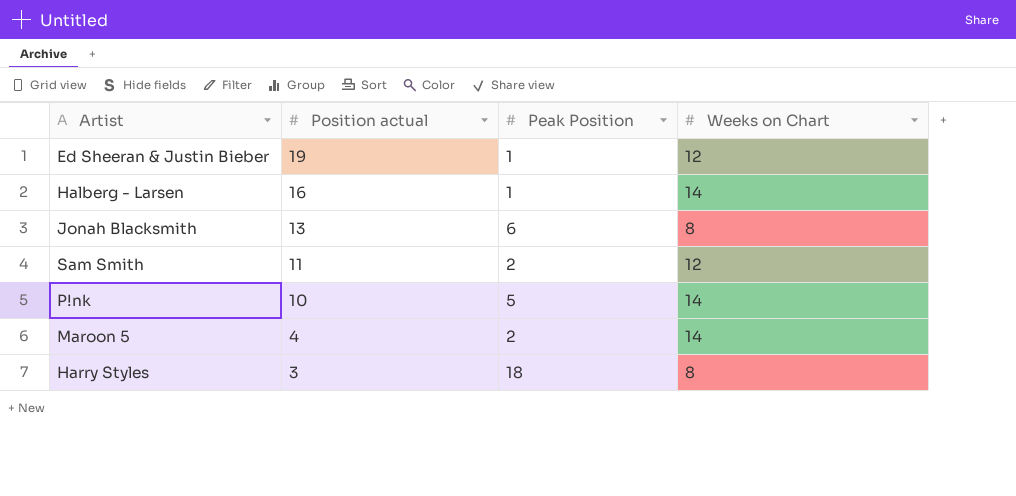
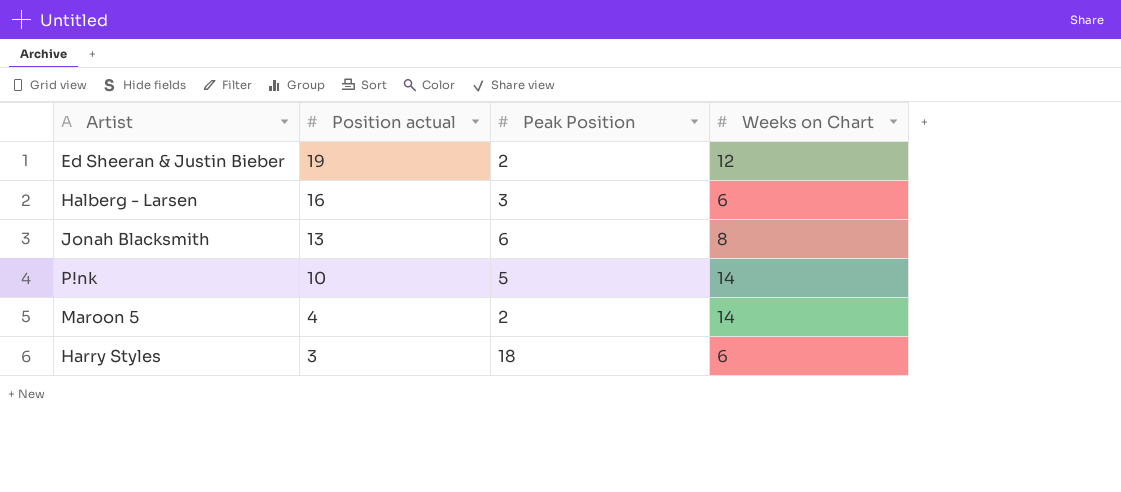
row Sam Smith: 11 | 2 | 12 -> none
Ed Sheeran & Justin Bieber | Peak Position: 1 -> 2
Halberg - Larsen | Peak Position: 1 -> 3
Halberg - Larsen | Weeks on Chart: 14 -> 6
Harry Styles | Weeks on Chart: 8 -> 6

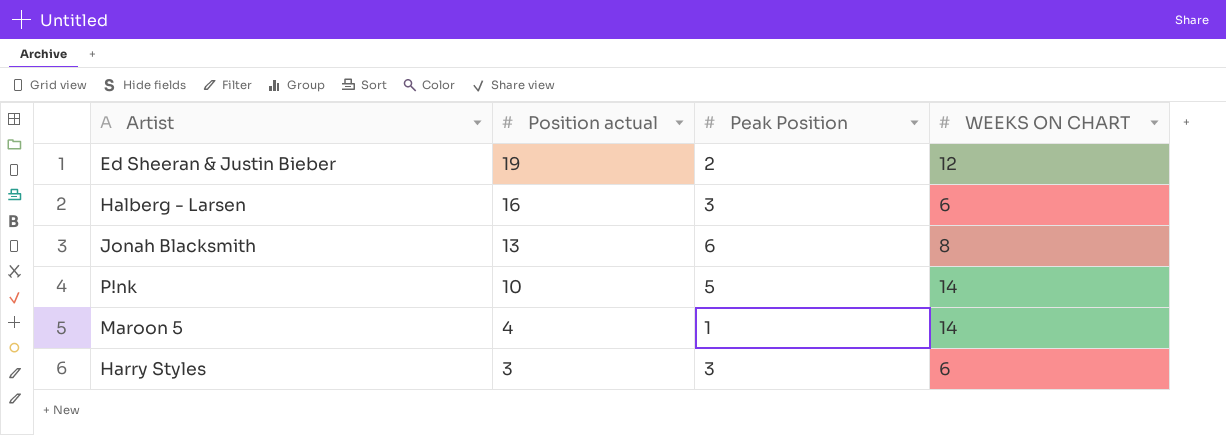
column name: Weeks on Chart -> WEEKS ON CHART
Maroon 5 | Peak Position: 2 -> 1
Harry Styles | Peak Position: 18 -> 3

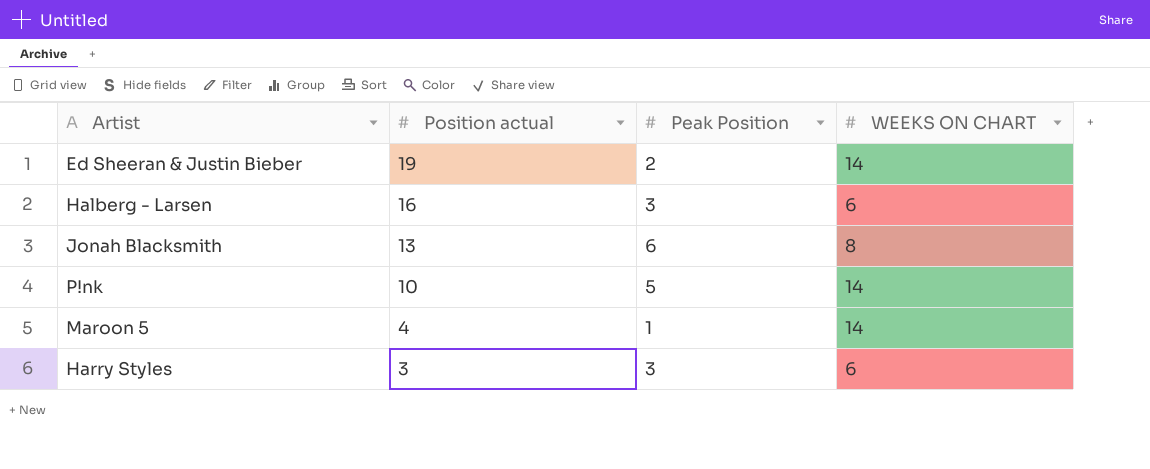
Ed Sheeran & Justin Bieber | WEEKS ON CHART: 12 -> 14

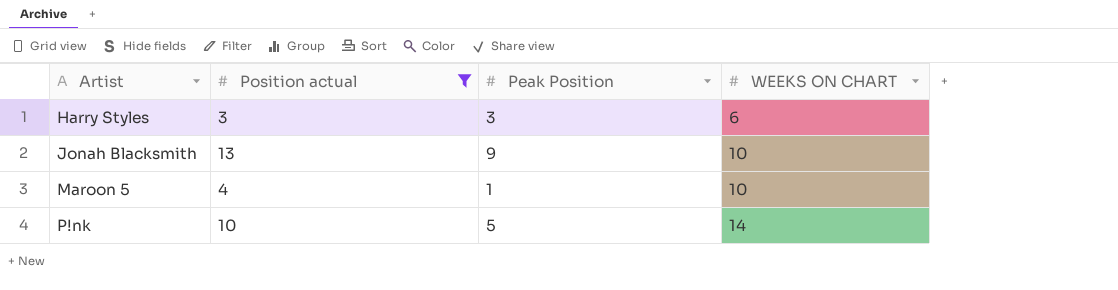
filter: none -> Position actual <= 13
row order: Position actual descending -> Artist ascending
Jonah Blacksmith | Peak Position: 6 -> 9
Jonah Blacksmith | WEEKS ON CHART: 8 -> 10
Maroon 5 | WEEKS ON CHART: 14 -> 10

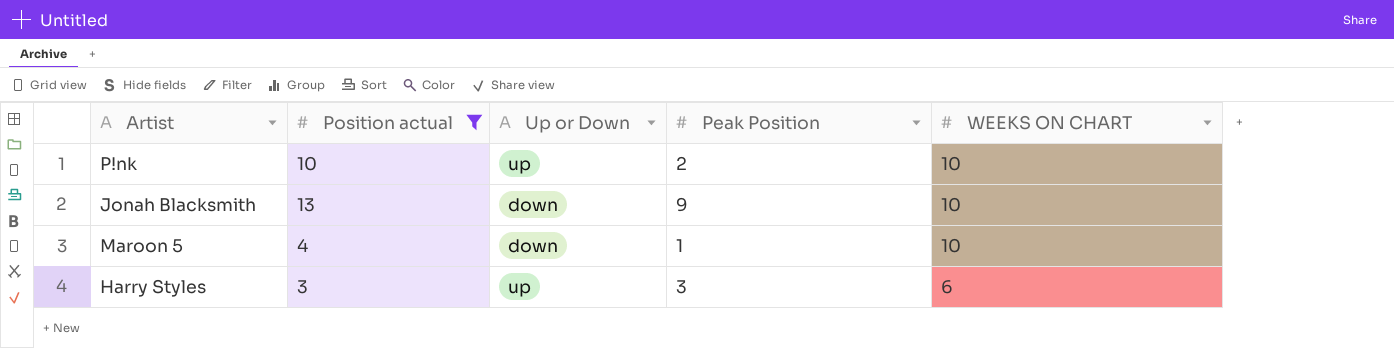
row order: Artist ascending -> WEEKS ON CHART descending
column Up or Down | position: none -> 3
P!nk | Peak Position: 5 -> 2
P!nk | WEEKS ON CHART: 14 -> 10

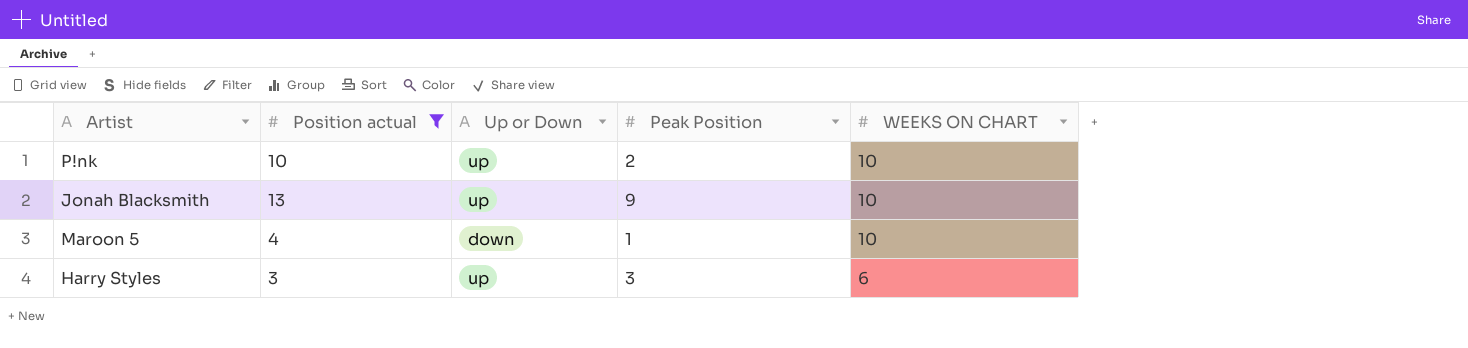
Jonah Blacksmith | Up or Down: down -> up

